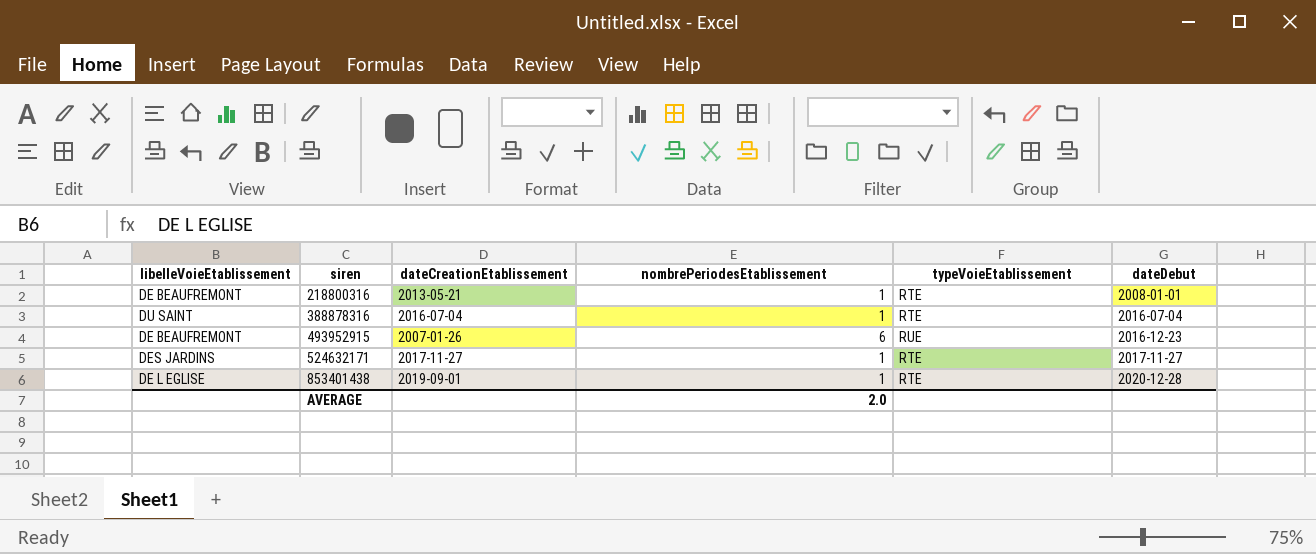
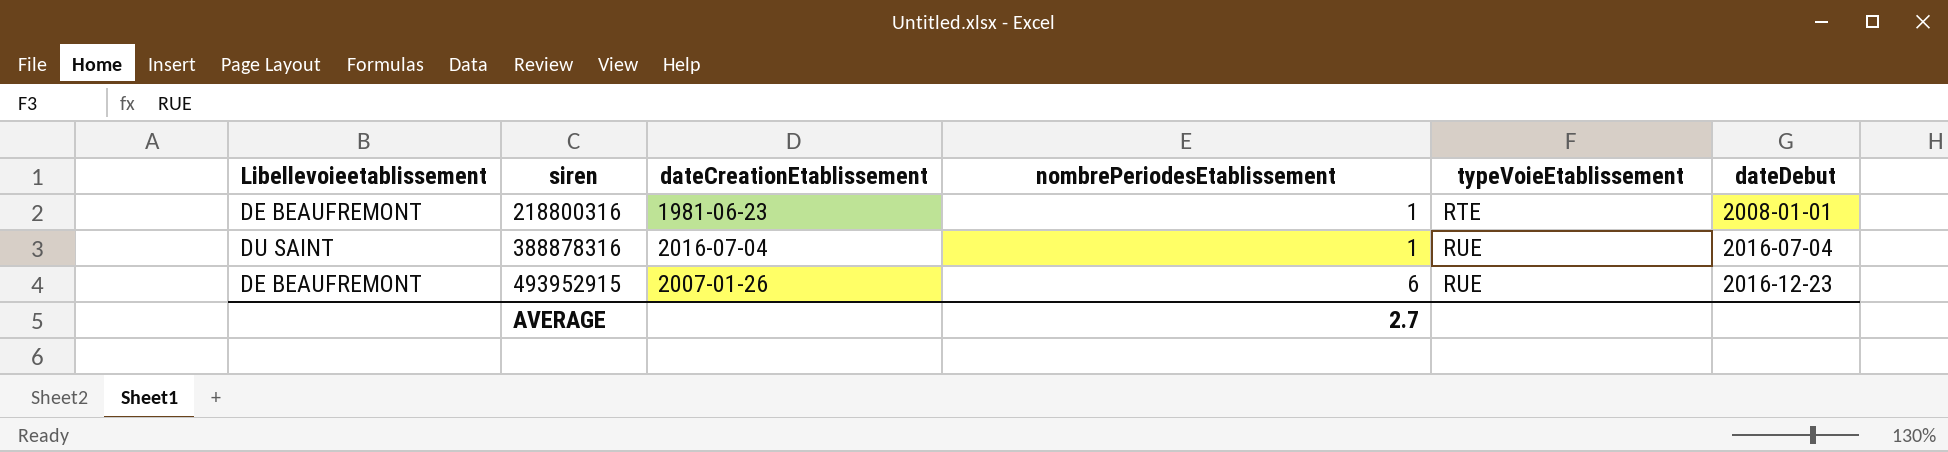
column name: libelleVoieEtablissement -> Libellevoieetablissement
row 524632171: DES JARDINS | 2017-11-27 | 1 | RTE | 2017-11-27 -> none
row 853401438: DE L EGLISE | 2019-09-01 | 1 | RTE | 2020-12-28 -> none
218800316 | dateCreationEtablissement: 2013-05-21 -> 1981-06-23
388878316 | typeVoieEtablissement: RTE -> RUE
AVERAGE | nombrePeriodesEtablissement: 2.0 -> 2.7

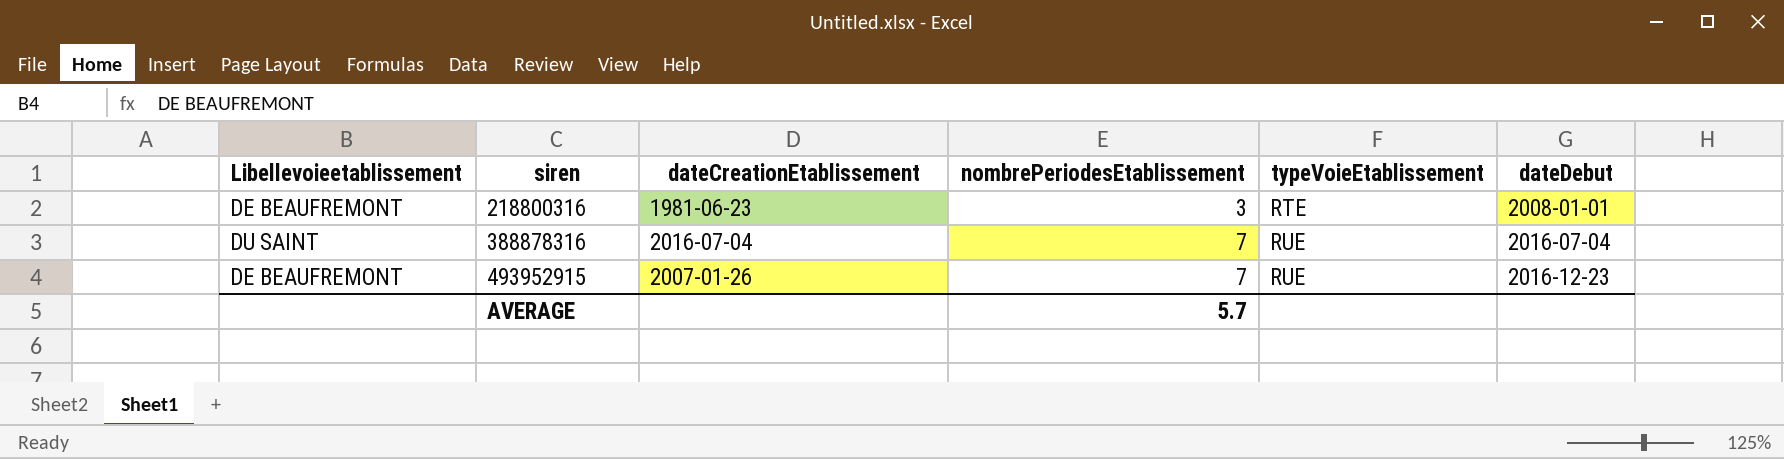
218800316 | nombrePeriodesEtablissement: 1 -> 3
388878316 | nombrePeriodesEtablissement: 1 -> 7
493952915 | nombrePeriodesEtablissement: 6 -> 7
AVERAGE | nombrePeriodesEtablissement: 2.7 -> 5.7

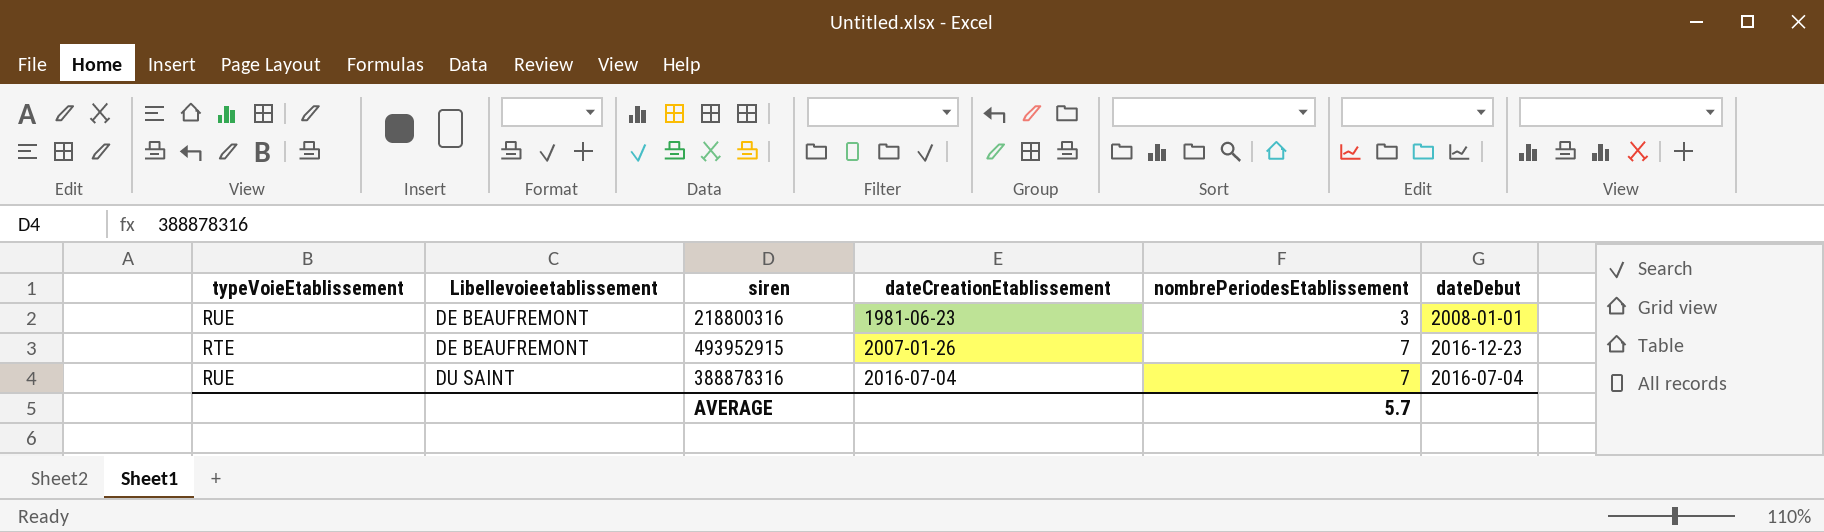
row order: siren ascending -> Libellevoieetablissement ascending
column typeVoieEtablissement | position: 5 -> 1
218800316 | typeVoieEtablissement: RTE -> RUE
493952915 | typeVoieEtablissement: RUE -> RTE

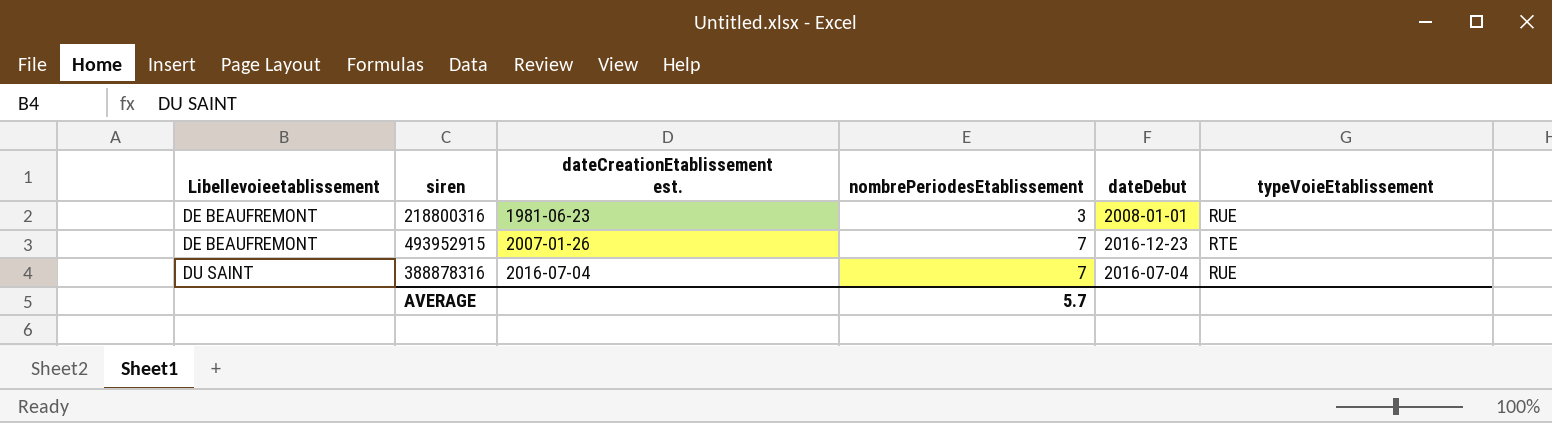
column name: dateCreationEtablissement -> dateCreationEtablissement est.
column typeVoieEtablissement | position: 1 -> 6

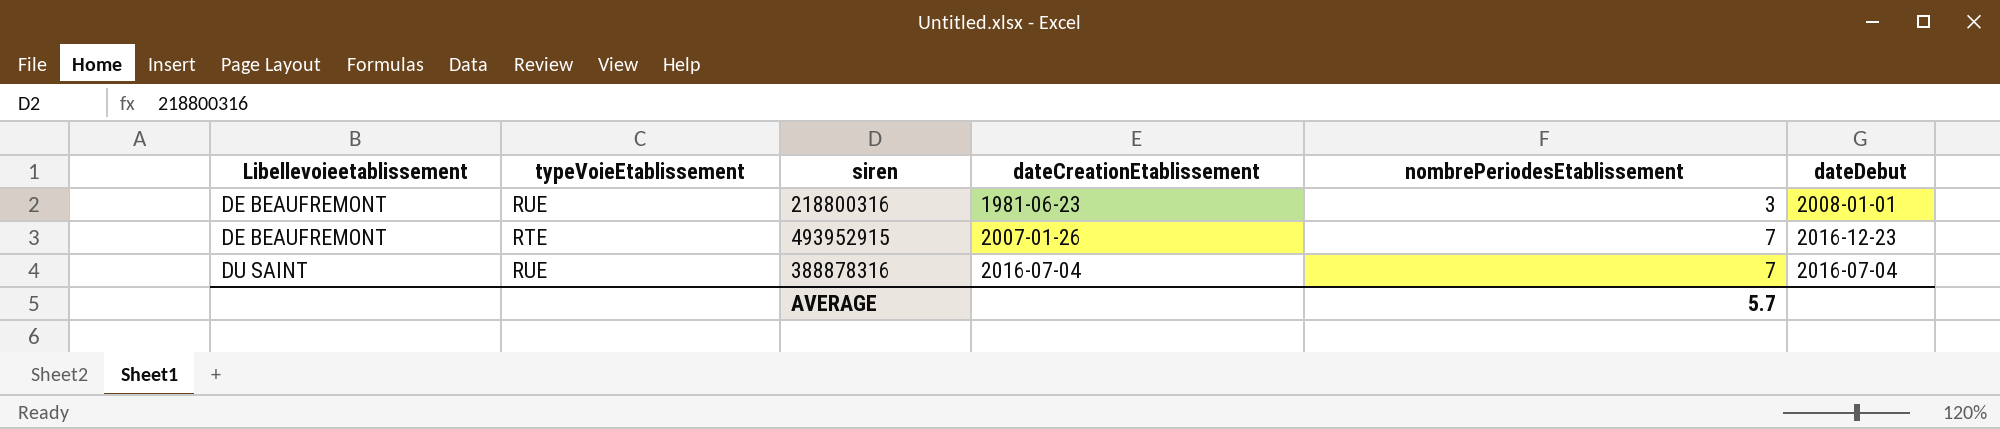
column typeVoieEtablissement | position: 6 -> 2
column name: dateCreationEtablissement est. -> dateCreationEtablissement

